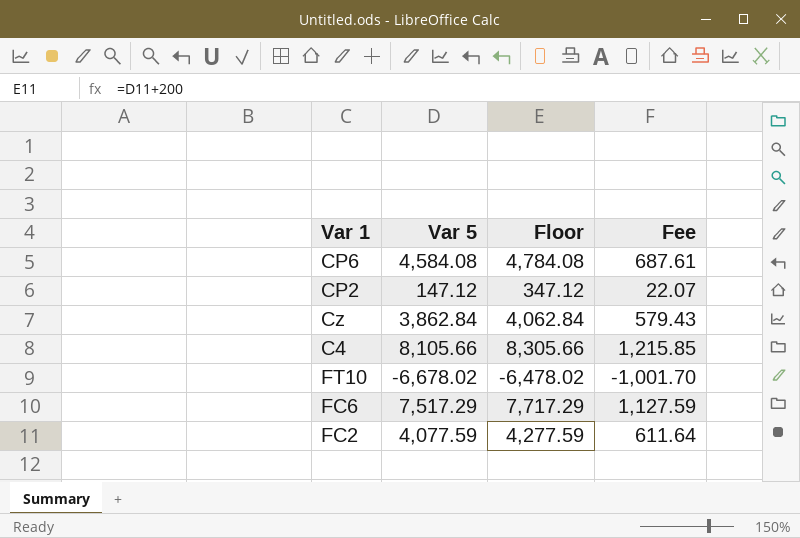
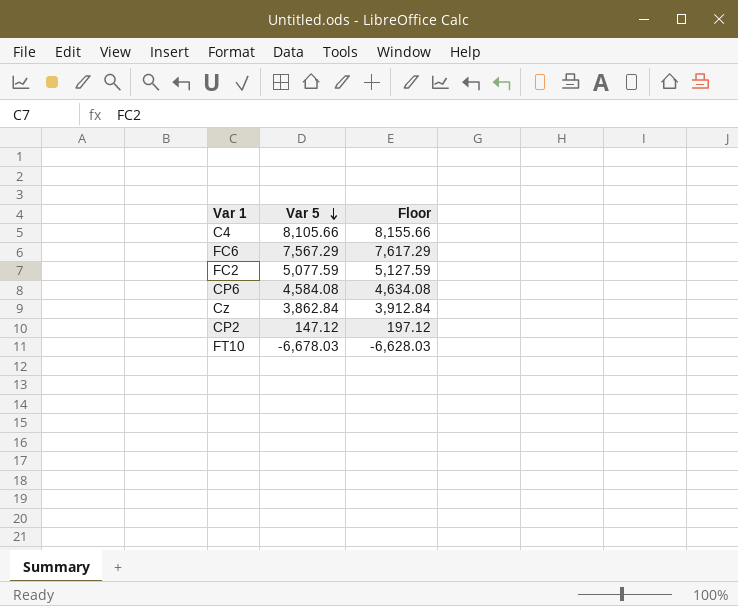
row order: none -> Var 5 descending
column Fee | formula: [Var 5] * 0.15 -> none
column Floor | formula: [Var 5] + 200 -> [Var 5] + 50
FC6 | Var 5: 7,517.29 -> 7,567.29
FC2 | Var 5: 4,077.59 -> 5,077.59
FT10 | Var 5: -6,678.02 -> -6,678.03

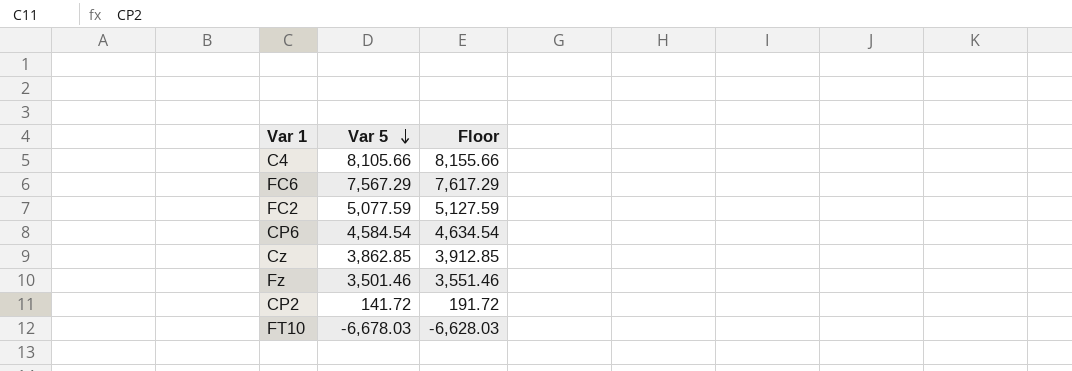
CP6 | Var 5: 4,584.08 -> 4,584.54
CP6 | Floor: 4,634.08 -> 4,634.54
Cz | Var 5: 3,862.84 -> 3,862.85
Cz | Floor: 3,912.84 -> 3,912.85
row Fz: none -> 3,501.46 | 3,551.46
CP2 | Var 5: 147.12 -> 141.72
CP2 | Floor: 197.12 -> 191.72

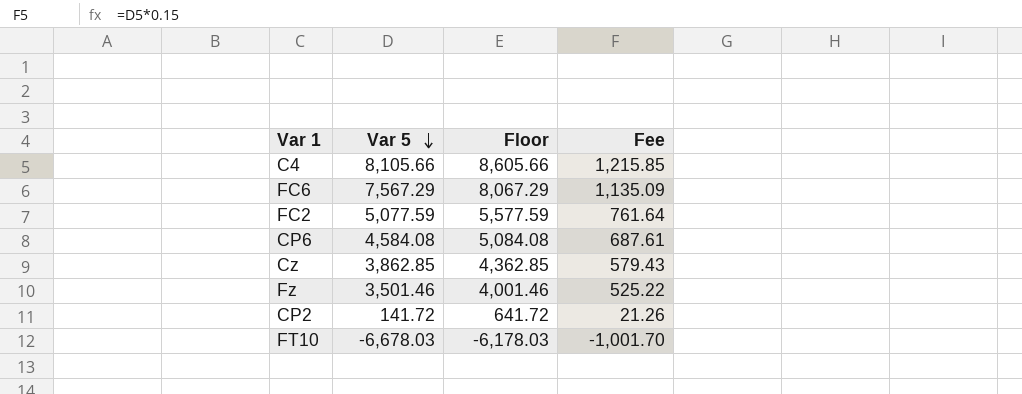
column Floor | formula: [Var 5] + 50 -> [Var 5] + 500
column Fee | formula: none -> [Var 5] * 0.15
CP6 | Var 5: 4,584.54 -> 4,584.08

